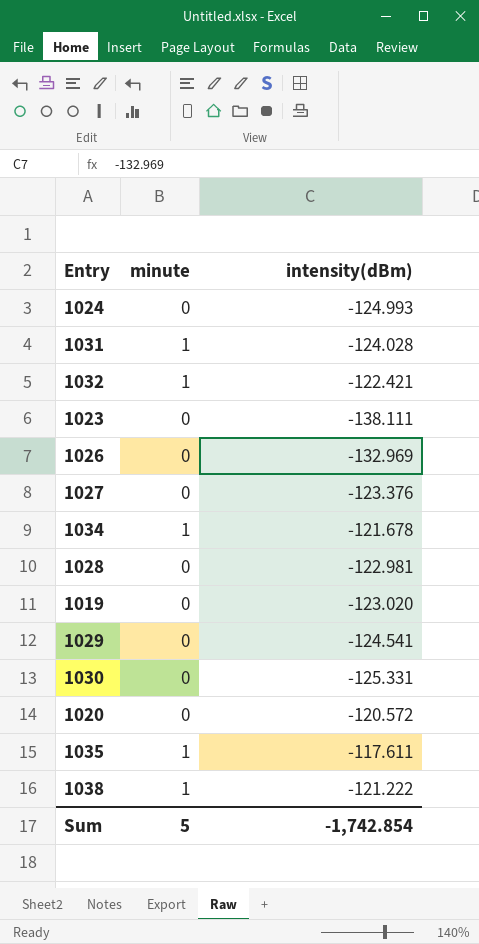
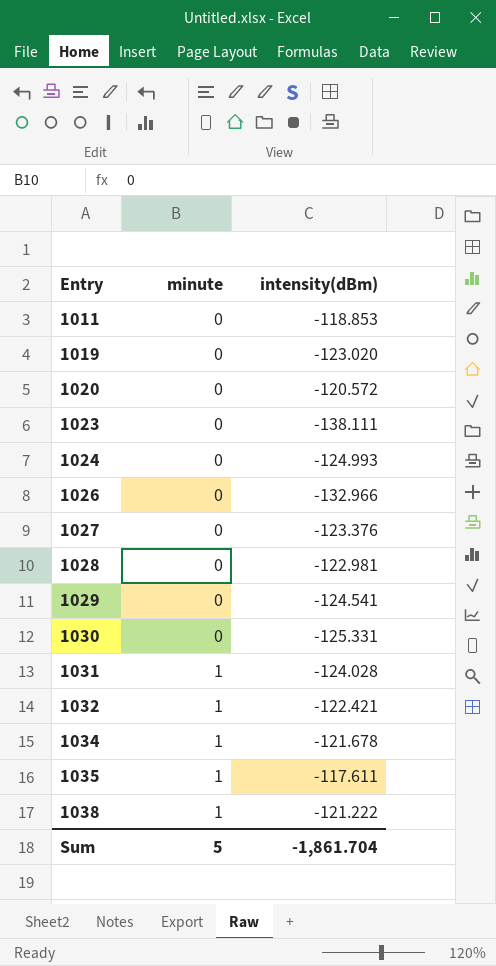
row order: none -> Entry ascending
row 1011: none -> 0 | -118.853
1026 | intensity(dBm): -132.969 -> -132.966
Sum | intensity(dBm): -1,742.854 -> -1,861.704

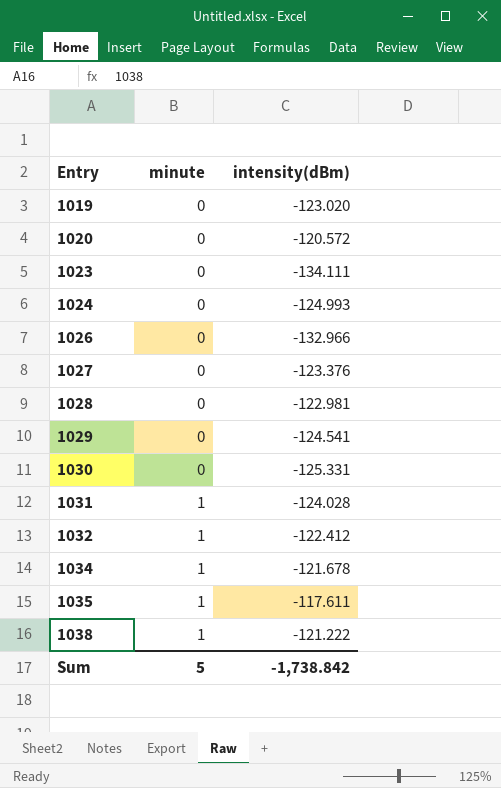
row 1011: 0 | -118.853 -> none
1023 | intensity(dBm): -138.111 -> -134.111
1032 | intensity(dBm): -122.421 -> -122.412
Sum | intensity(dBm): -1,861.704 -> -1,738.842

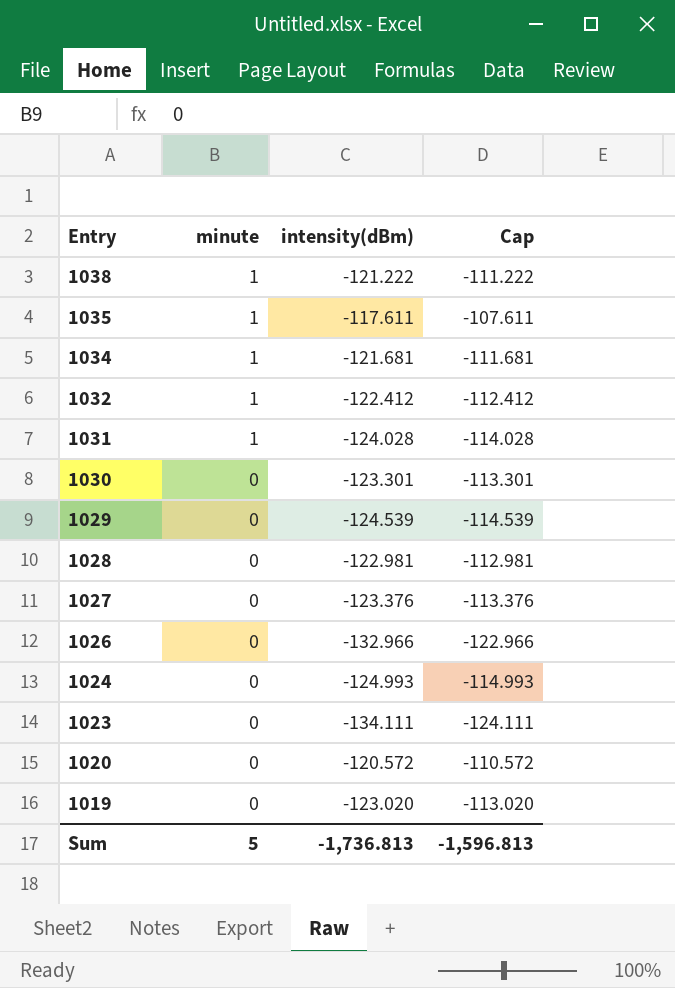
row order: Entry ascending -> Entry descending
column Cap | formula: none -> [intensity(dBm)] + 10
1034 | intensity(dBm): -121.678 -> -121.681
1030 | intensity(dBm): -125.331 -> -123.301
1029 | intensity(dBm): -124.541 -> -124.539
Sum | intensity(dBm): -1,738.842 -> -1,736.813

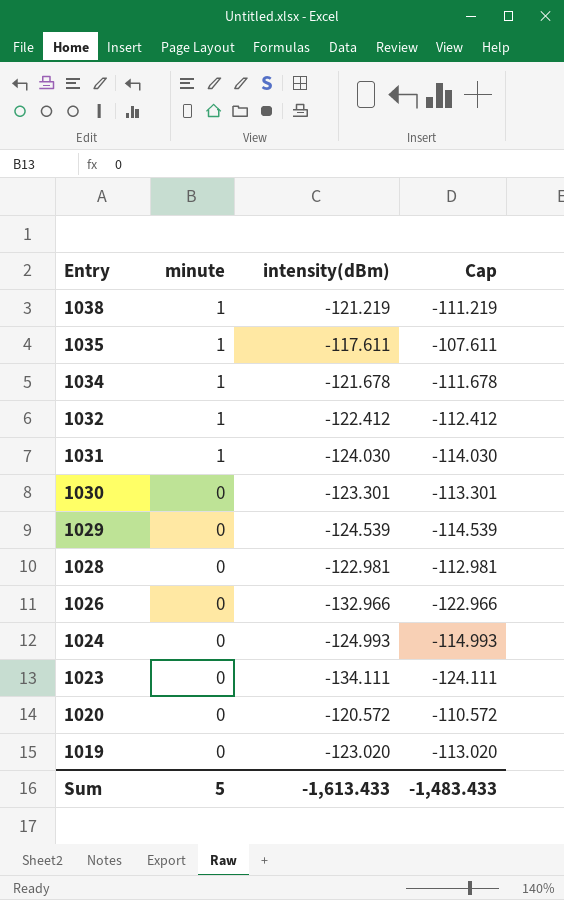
row 1027: 0 | -123.376 | -113.376 -> none
1038 | intensity(dBm): -121.222 -> -121.219
1038 | Cap: -111.222 -> -111.219
1034 | intensity(dBm): -121.681 -> -121.678
1034 | Cap: -111.681 -> -111.678
1031 | intensity(dBm): -124.028 -> -124.030
1031 | Cap: -114.028 -> -114.030
Sum | intensity(dBm): -1,736.813 -> -1,613.433
Sum | Cap: -1,596.813 -> -1,483.433

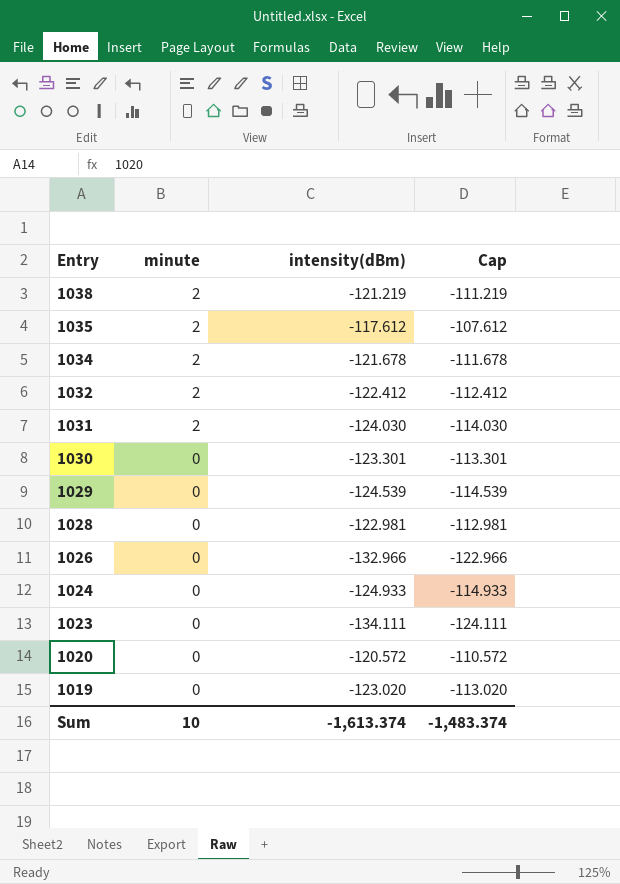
1038 | minute: 1 -> 2
1035 | minute: 1 -> 2
1035 | intensity(dBm): -117.611 -> -117.612
1035 | Cap: -107.611 -> -107.612
1034 | minute: 1 -> 2
1032 | minute: 1 -> 2
1031 | minute: 1 -> 2
1024 | intensity(dBm): -124.993 -> -124.933
1024 | Cap: -114.993 -> -114.933
Sum | minute: 5 -> 10
Sum | intensity(dBm): -1,613.433 -> -1,613.374
Sum | Cap: -1,483.433 -> -1,483.374

